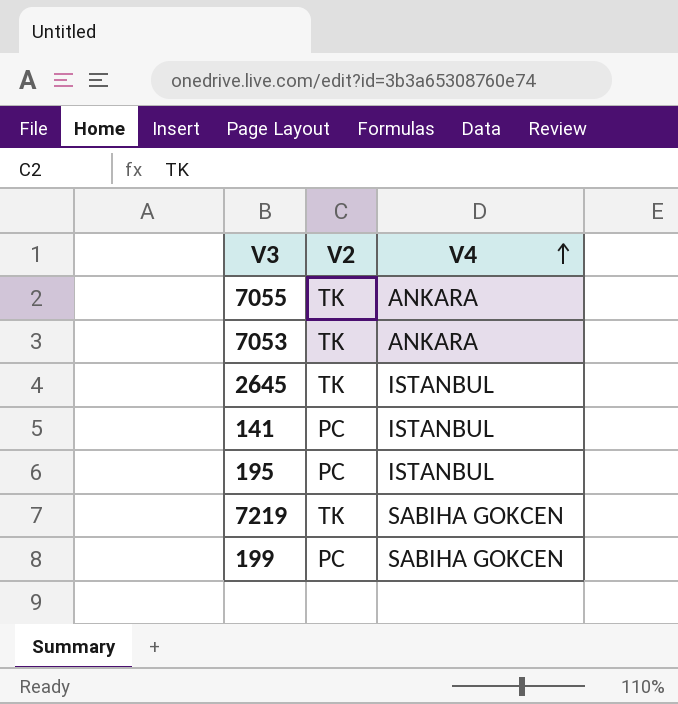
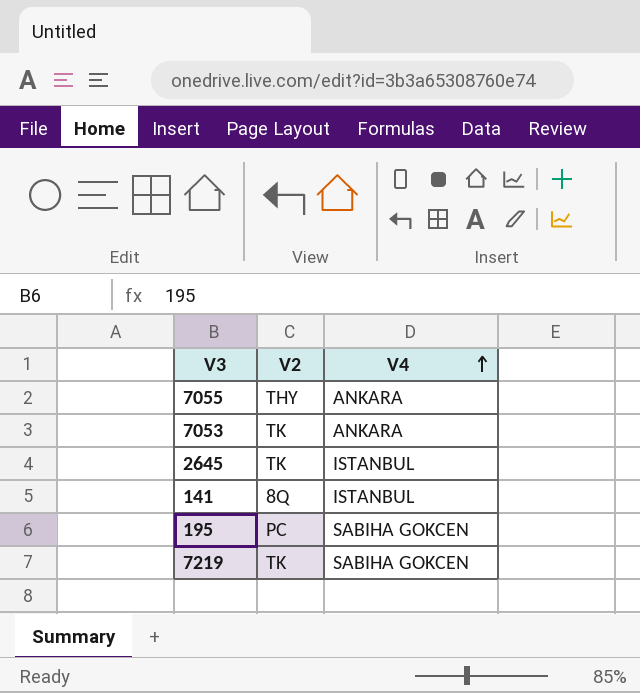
row 199: PC | SABIHA GOKCEN -> none
7055 | V2: TK -> THY
141 | V2: PC -> 8Q
195 | V4: ISTANBUL -> SABIHA GOKCEN

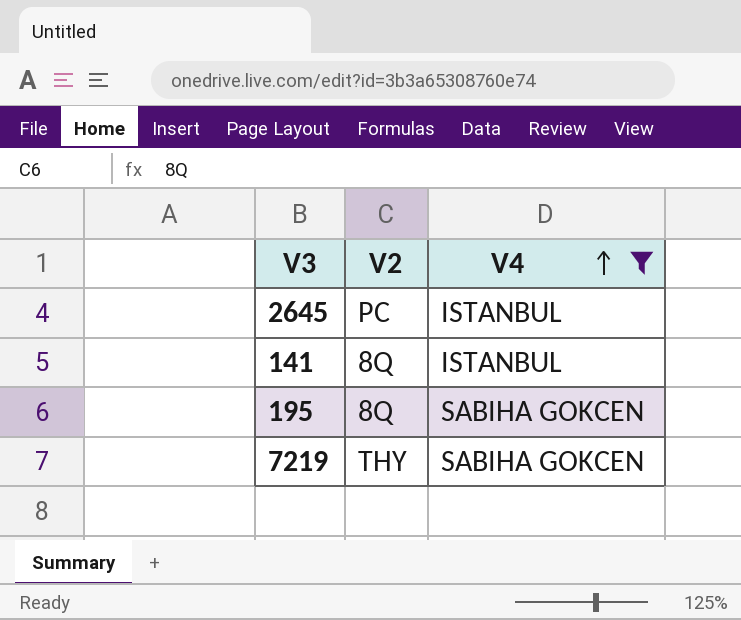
filter: none -> V4 != ANKARA
2645 | V2: TK -> PC
195 | V2: PC -> 8Q
7219 | V2: TK -> THY

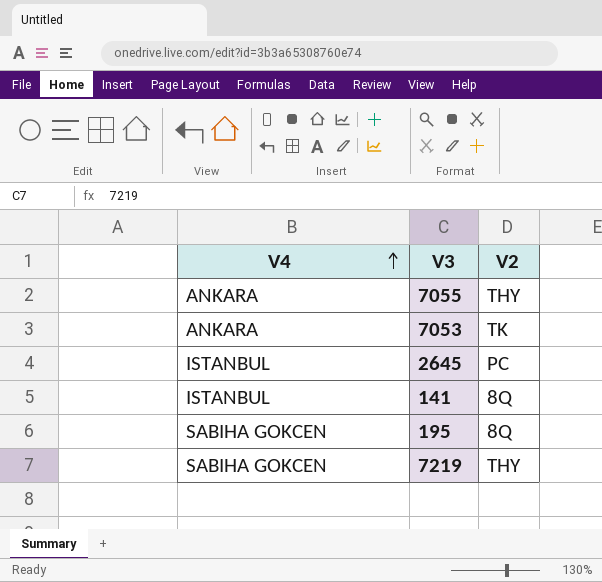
filter: V4 != ANKARA -> none
column V4 | position: 3 -> 1

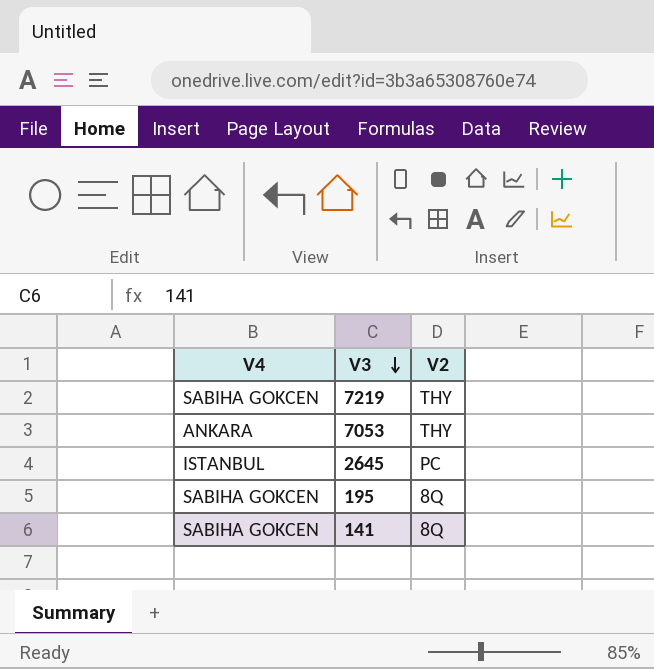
row order: V4 ascending -> V3 descending
row 7055: ANKARA | THY -> none
7053 | V2: TK -> THY
141 | V4: ISTANBUL -> SABIHA GOKCEN

